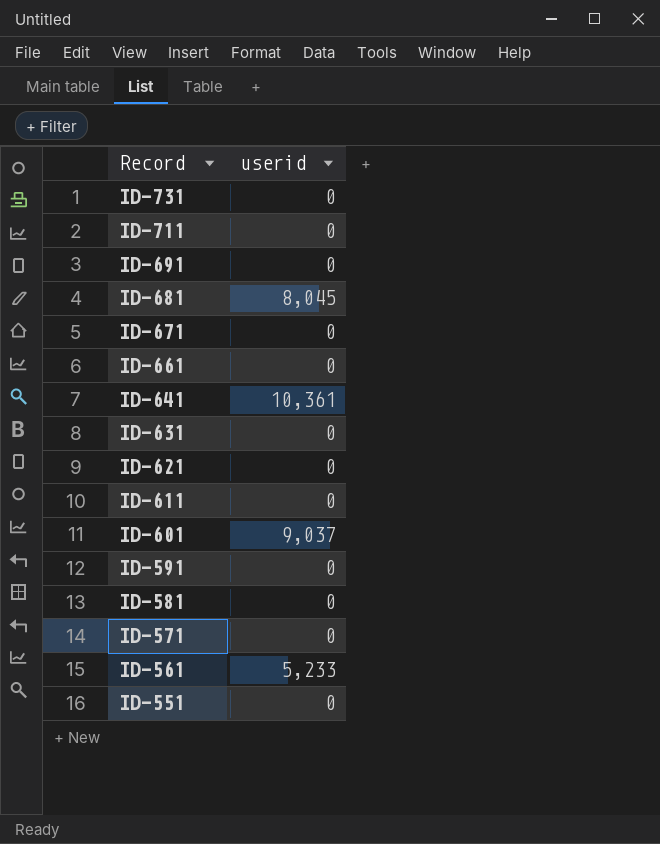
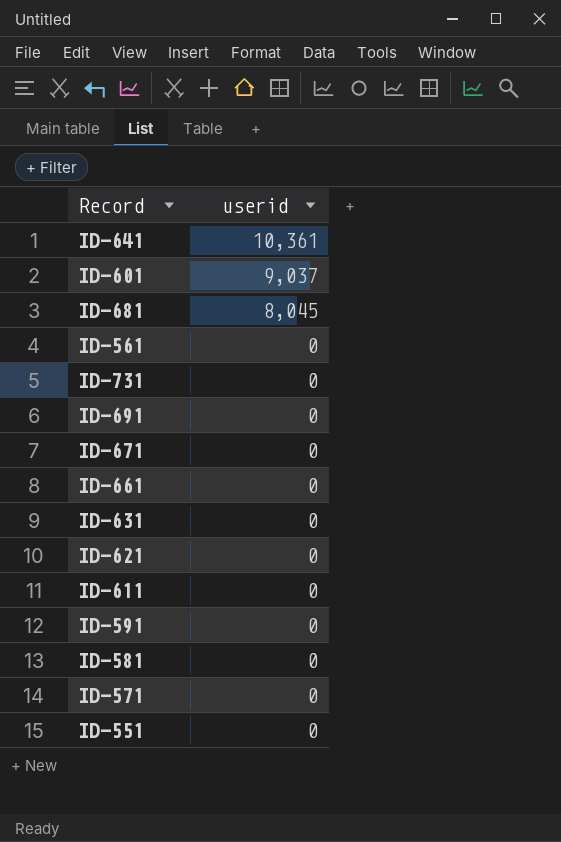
row order: Record descending -> userid descending
row ID-711: 0 -> none
ID-561 | userid: 5,233 -> 0

